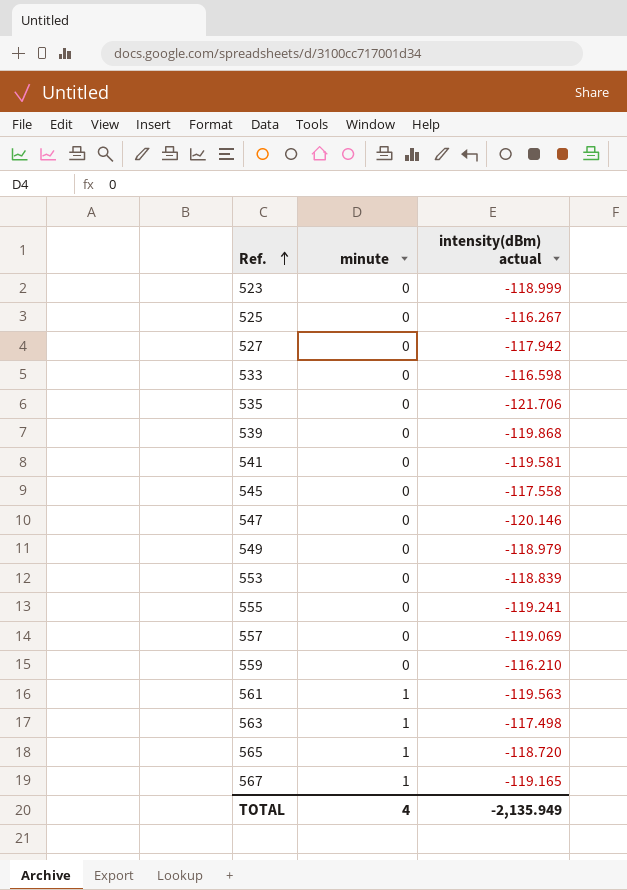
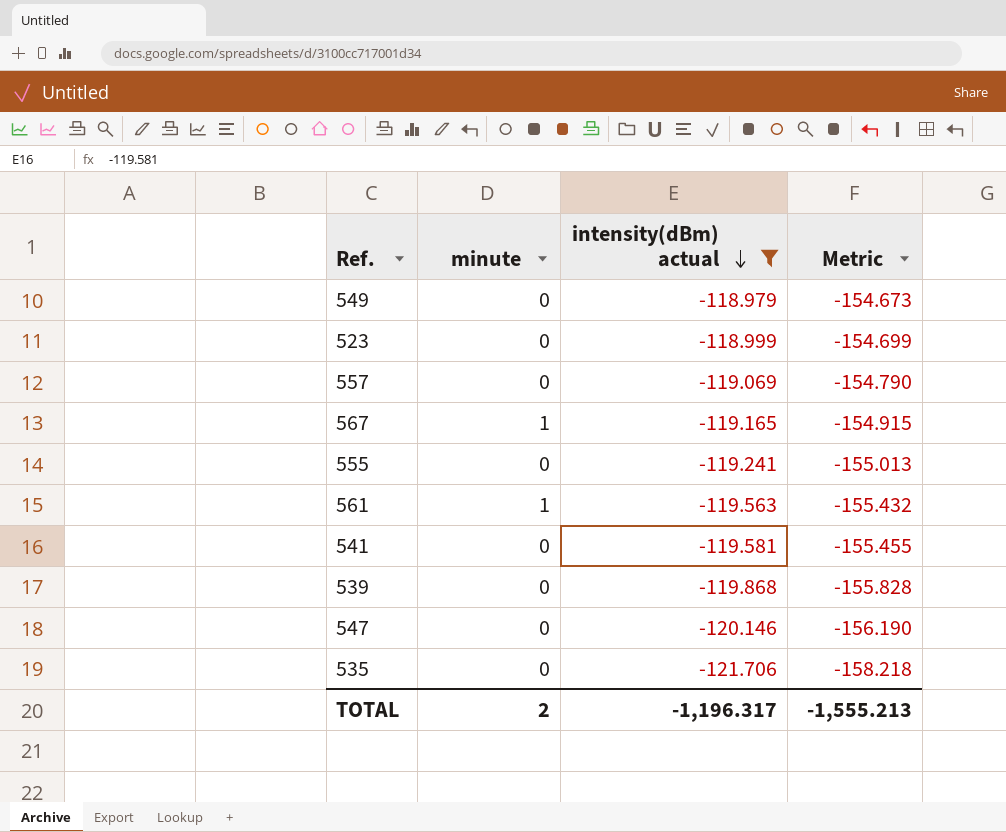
filter: none -> intensity(dBm) actual <= -118.979
row order: Ref. ascending -> intensity(dBm) actual descending
column Metric | formula: none -> [intensity(dBm) actual] * 1.3
TOTAL | minute: 4 -> 2
TOTAL | intensity(dBm) actual: -2,135.949 -> -1,196.317

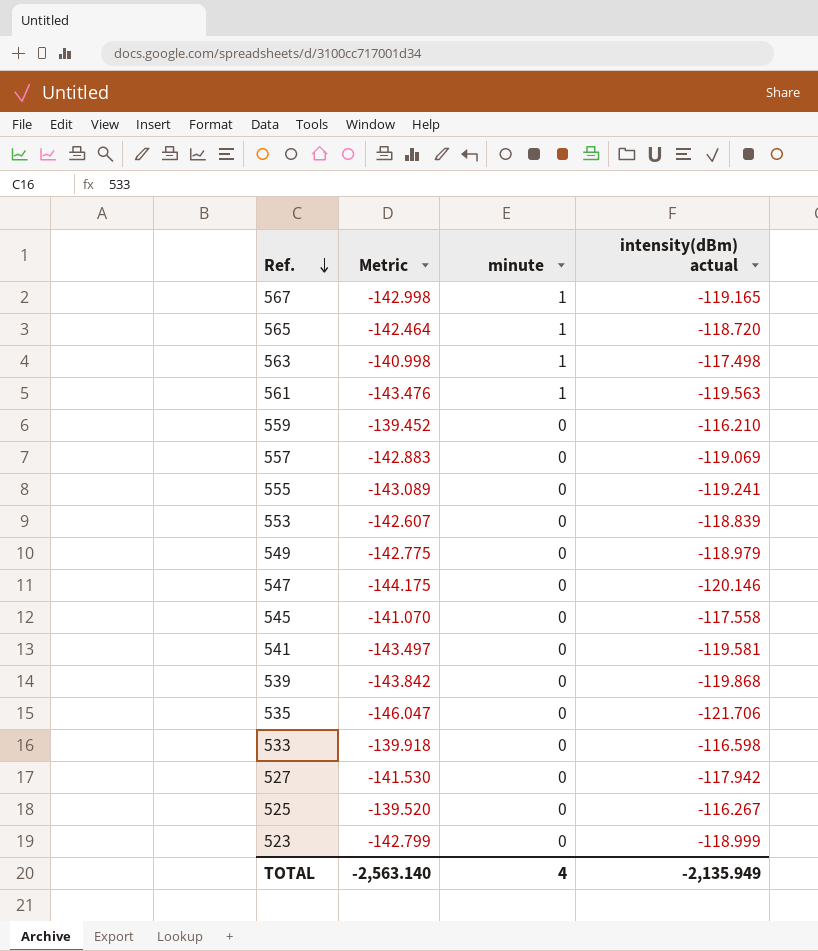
filter: intensity(dBm) actual <= -118.979 -> none
row order: intensity(dBm) actual descending -> Ref. descending
column Metric | formula: [intensity(dBm) actual] * 1.3 -> [intensity(dBm) actual] * 1.2
column Metric | position: 4 -> 2
TOTAL | Metric: -1,555.213 -> -2,563.140
TOTAL | minute: 2 -> 4
TOTAL | intensity(dBm) actual: -1,196.317 -> -2,135.949

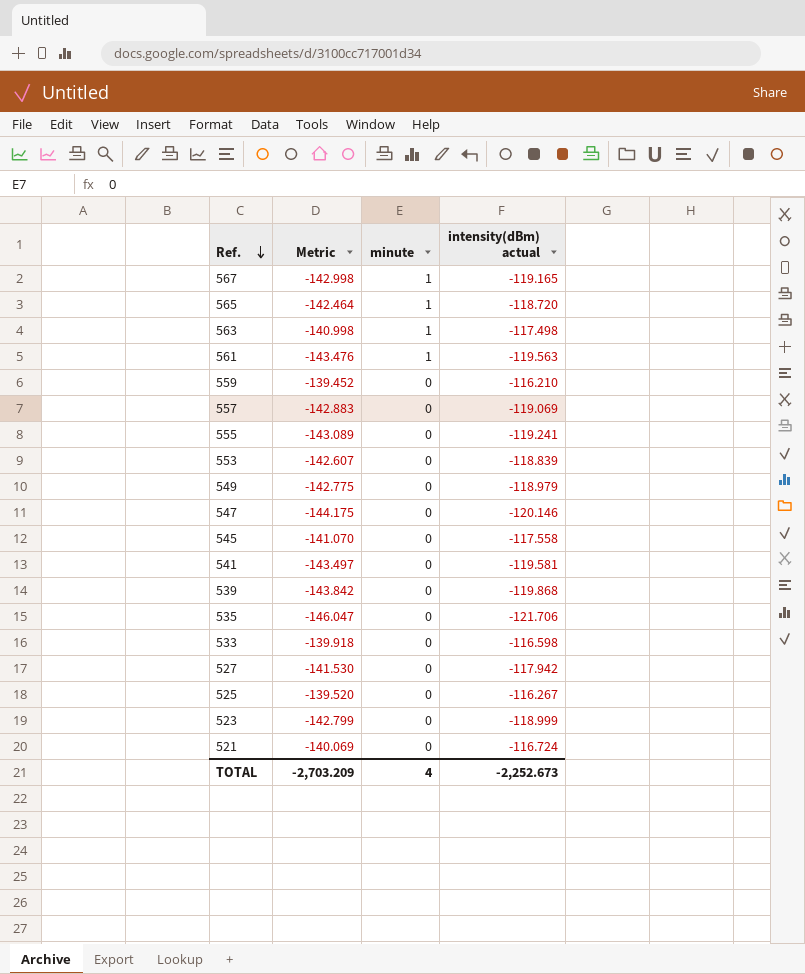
row 521: none -> -140.069 | 0 | -116.724
TOTAL | Metric: -2,563.140 -> -2,703.209
TOTAL | intensity(dBm) actual: -2,135.949 -> -2,252.673

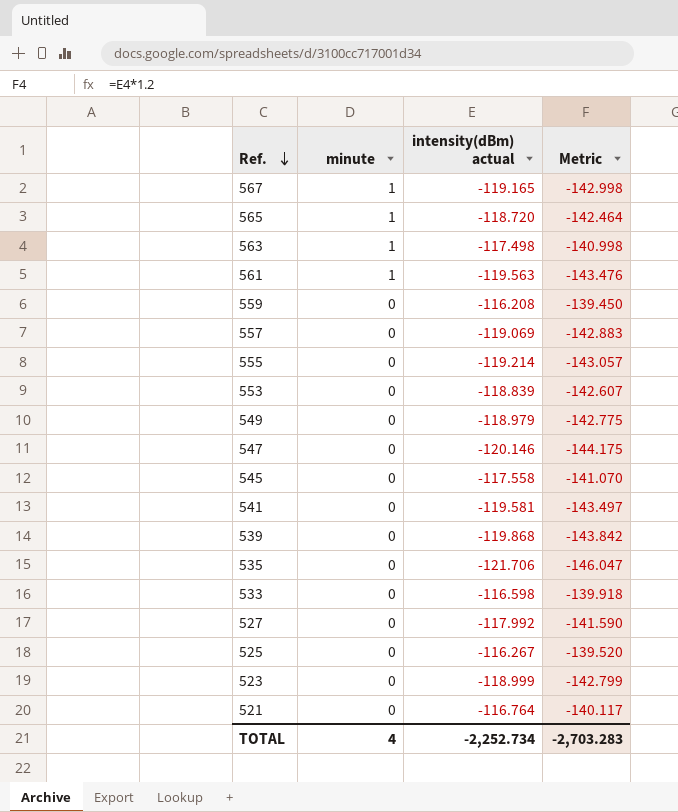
column Metric | position: 2 -> 4
559 | intensity(dBm) actual: -116.210 -> -116.208
559 | Metric: -139.452 -> -139.450
555 | intensity(dBm) actual: -119.241 -> -119.214
555 | Metric: -143.089 -> -143.057
527 | intensity(dBm) actual: -117.942 -> -117.992
527 | Metric: -141.530 -> -141.590
521 | intensity(dBm) actual: -116.724 -> -116.764
521 | Metric: -140.069 -> -140.117
TOTAL | intensity(dBm) actual: -2,252.673 -> -2,252.734
TOTAL | Metric: -2,703.209 -> -2,703.283

